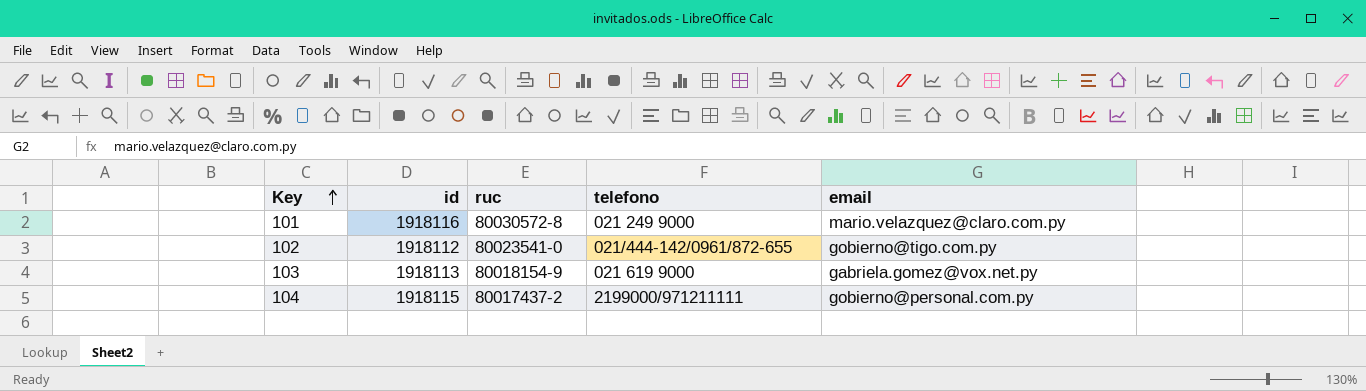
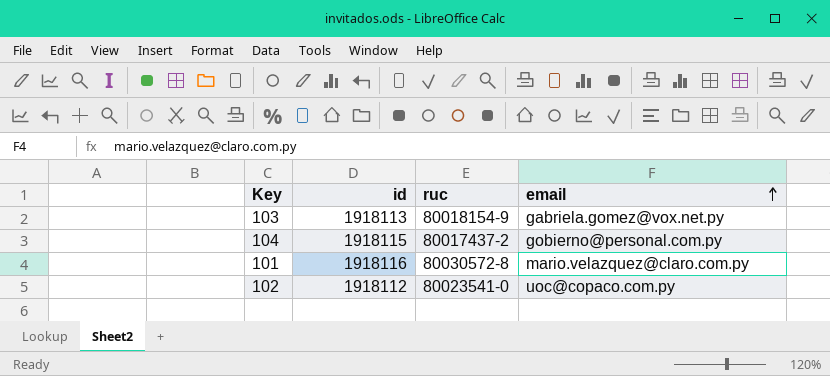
row order: Key ascending -> email ascending
column telefono | position: 4 -> none
102 | email: gobierno@tigo.com.py -> uoc@copaco.com.py

